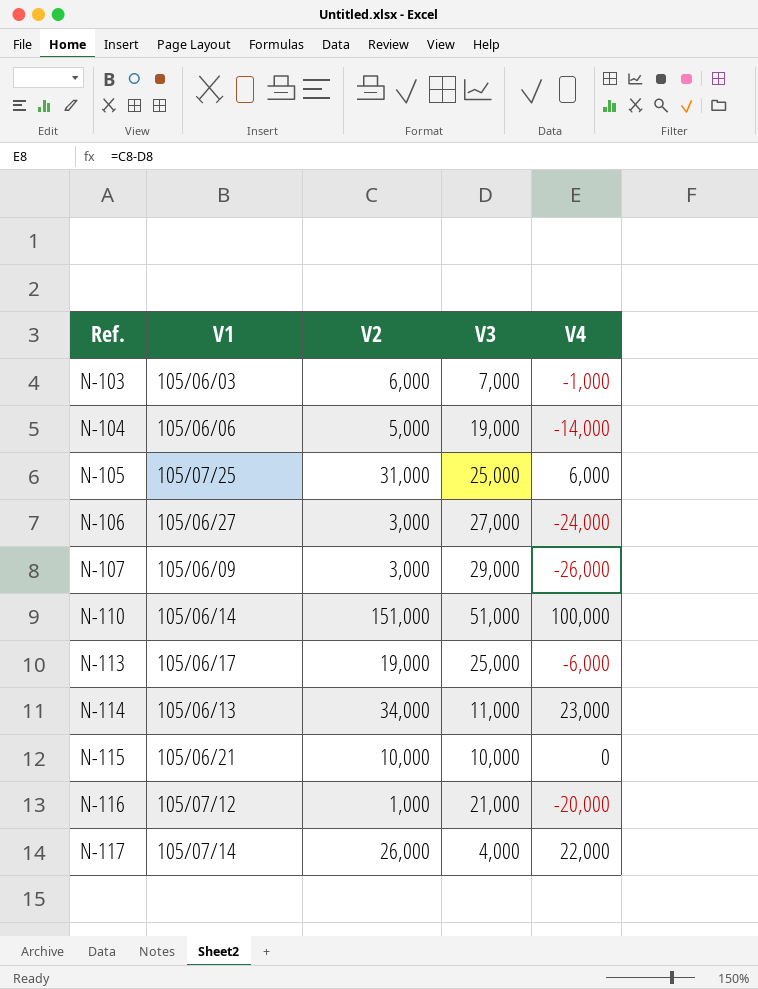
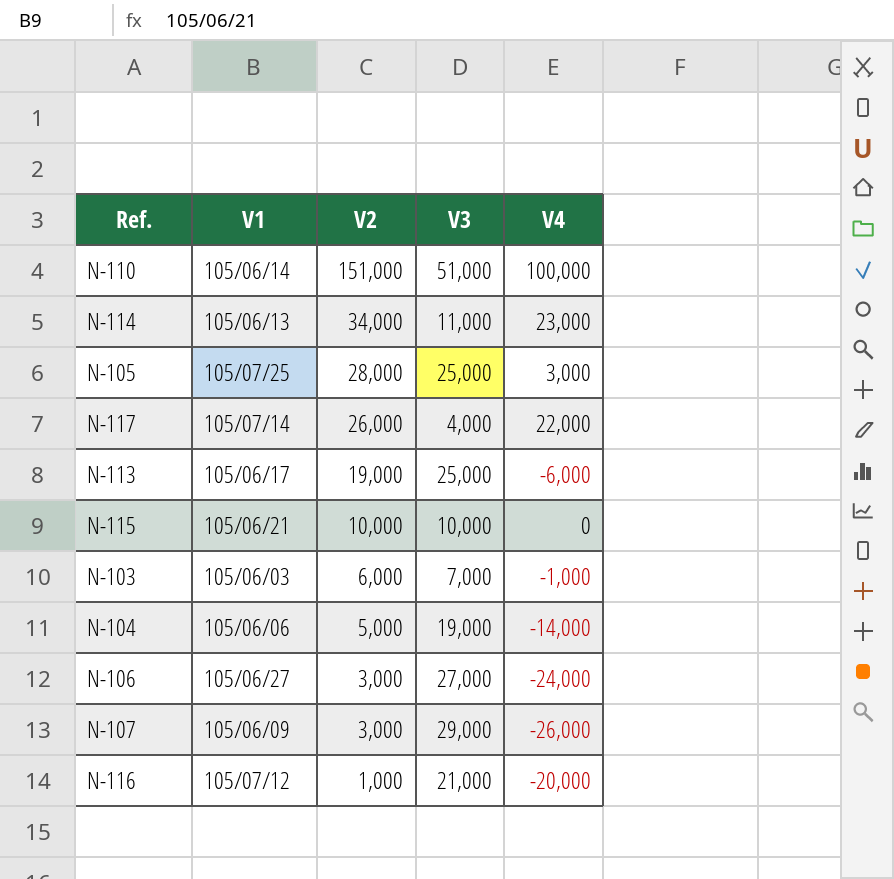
row order: Ref. ascending -> V2 descending
N-105 | V2: 31,000 -> 28,000
N-105 | V4: 6,000 -> 3,000

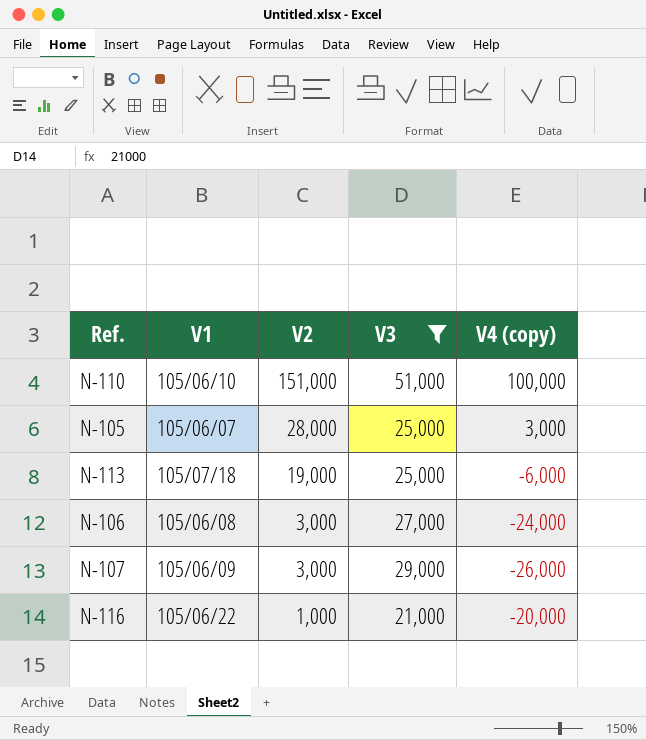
filter: none -> V3 >= 21,000
column name: V4 -> V4 (copy)
N-110 | V1: 105/06/14 -> 105/06/10
N-105 | V1: 105/07/25 -> 105/06/07
N-113 | V1: 105/06/17 -> 105/07/18
N-106 | V1: 105/06/27 -> 105/06/08
N-116 | V1: 105/07/12 -> 105/06/22

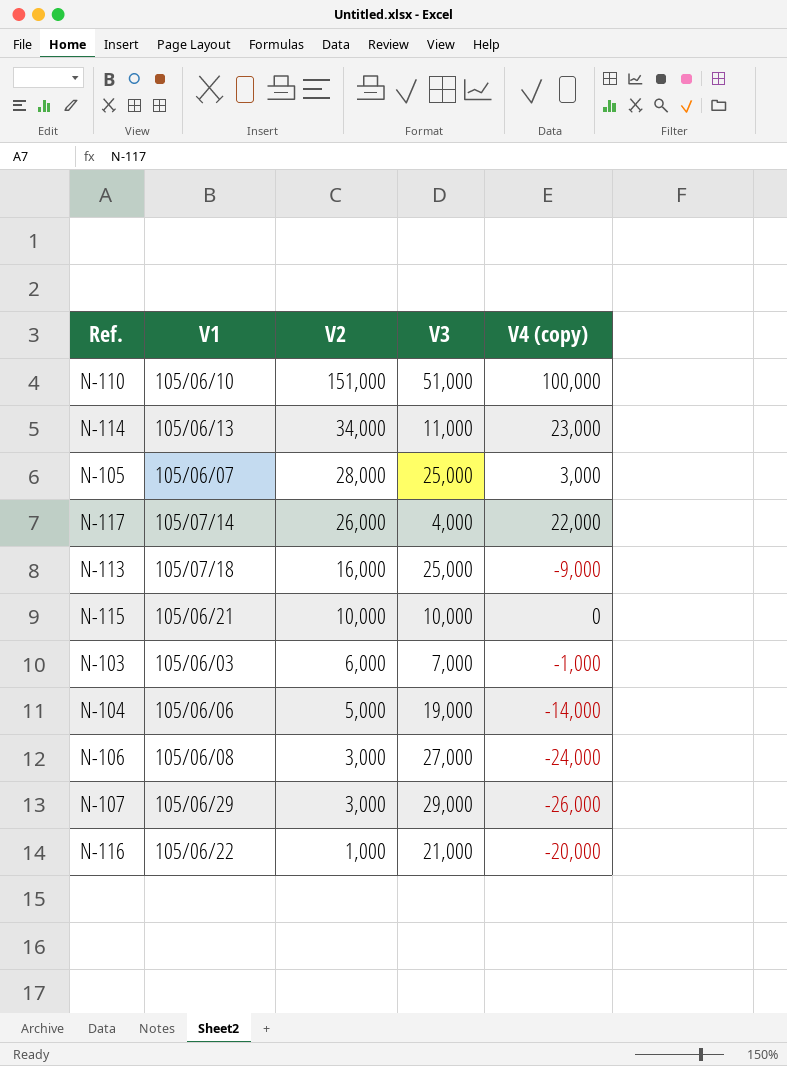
filter: V3 >= 21,000 -> none
N-113 | V2: 19,000 -> 16,000
N-113 | V4 (copy): -6,000 -> -9,000
N-107 | V1: 105/06/09 -> 105/06/29

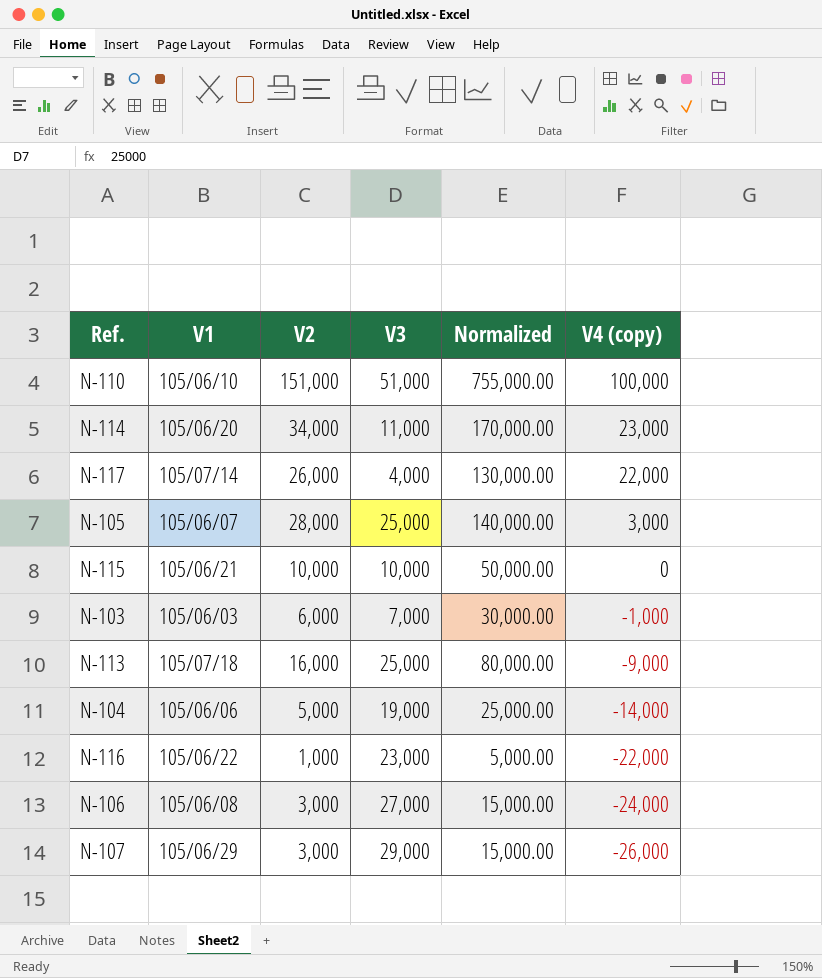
row order: V2 descending -> V4 (copy) descending
column Normalized | formula: none -> [V2] * 5
N-114 | V1: 105/06/13 -> 105/06/20
N-116 | V3: 21,000 -> 23,000
N-116 | V4 (copy): -20,000 -> -22,000

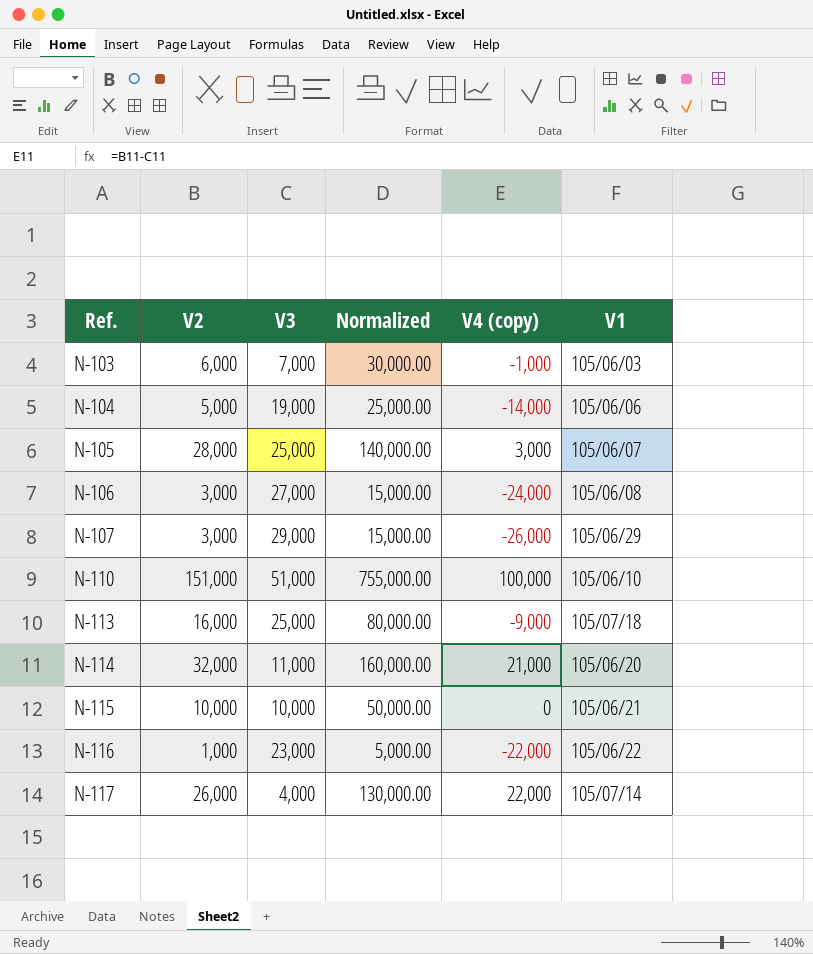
row order: V4 (copy) descending -> Ref. ascending
column V1 | position: 2 -> 6
N-114 | V2: 34,000 -> 32,000
N-114 | Normalized: 170,000.00 -> 160,000.00
N-114 | V4 (copy): 23,000 -> 21,000

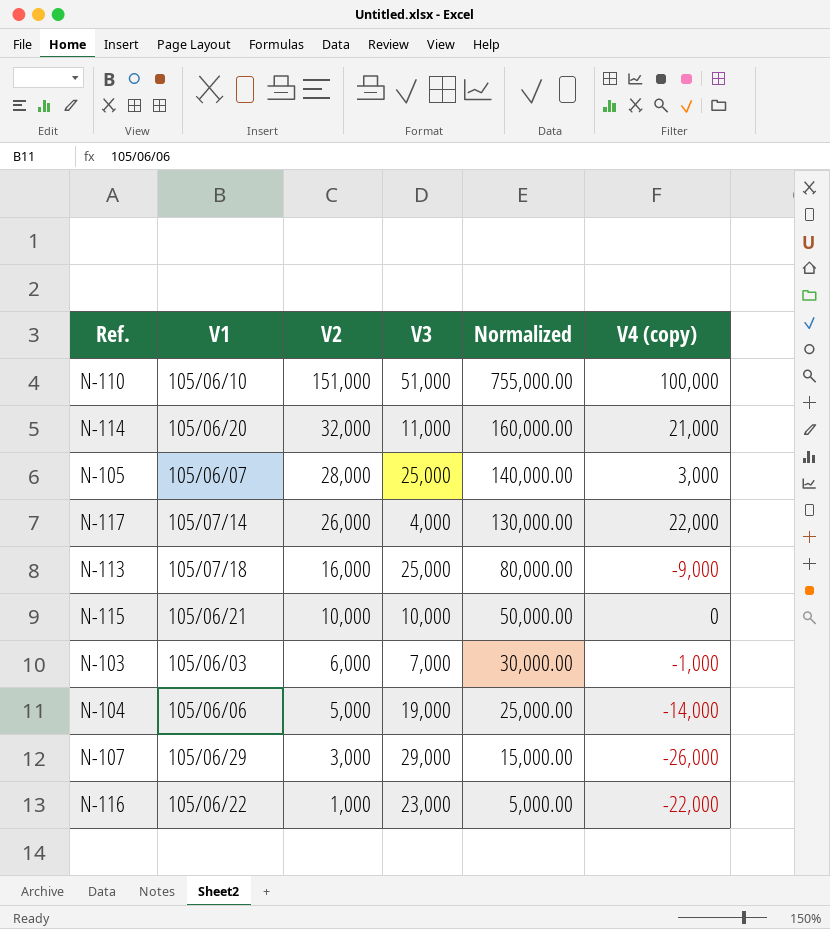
row order: Ref. ascending -> V2 descending
column V1 | position: 6 -> 2
row N-106: 3,000 | 27,000 | 15,000.00 | -24,000 | 105/06/08 -> none

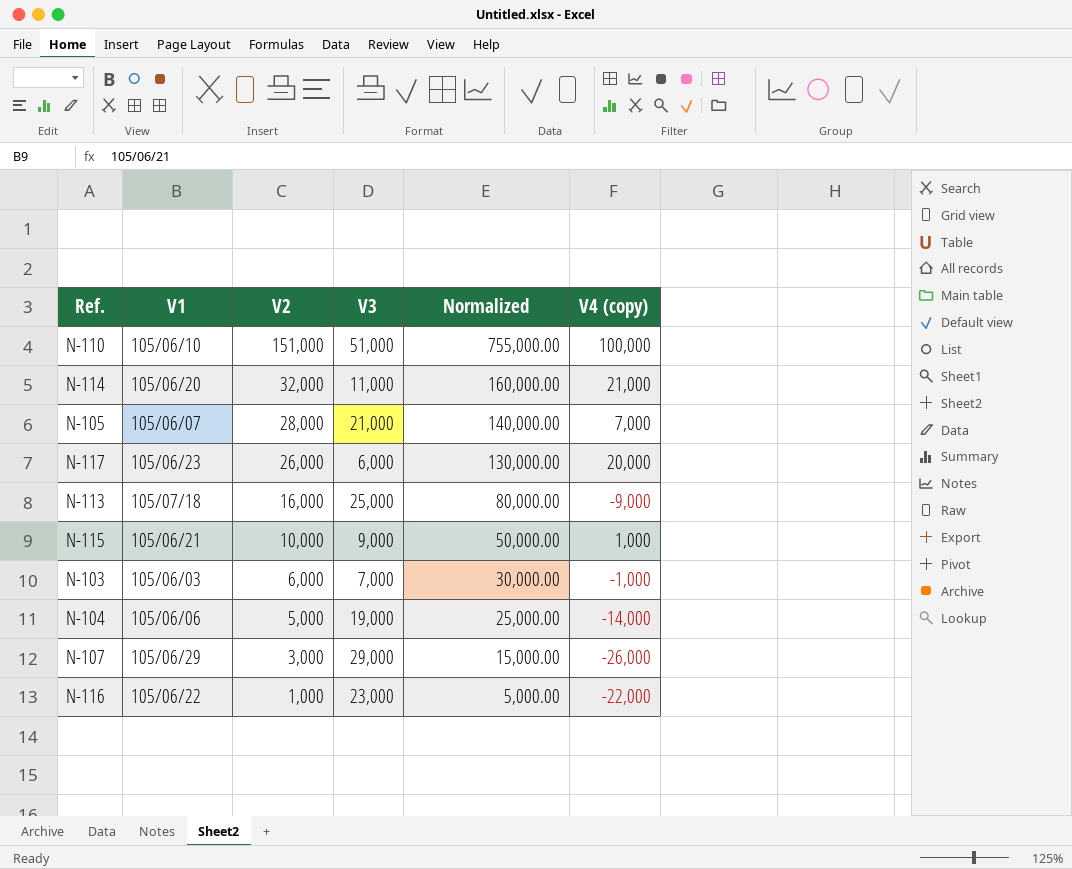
N-105 | V3: 25,000 -> 21,000
N-105 | V4 (copy): 3,000 -> 7,000
N-117 | V1: 105/07/14 -> 105/06/23
N-117 | V3: 4,000 -> 6,000
N-117 | V4 (copy): 22,000 -> 20,000
N-115 | V3: 10,000 -> 9,000
N-115 | V4 (copy): 0 -> 1,000

